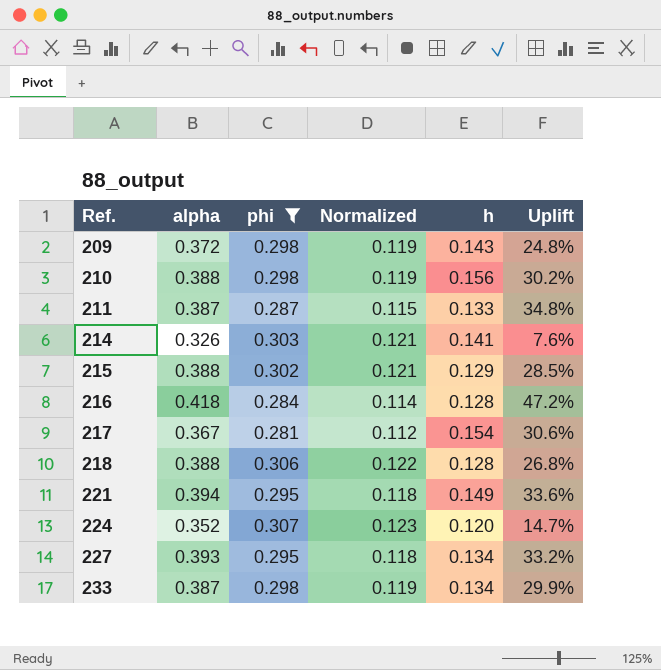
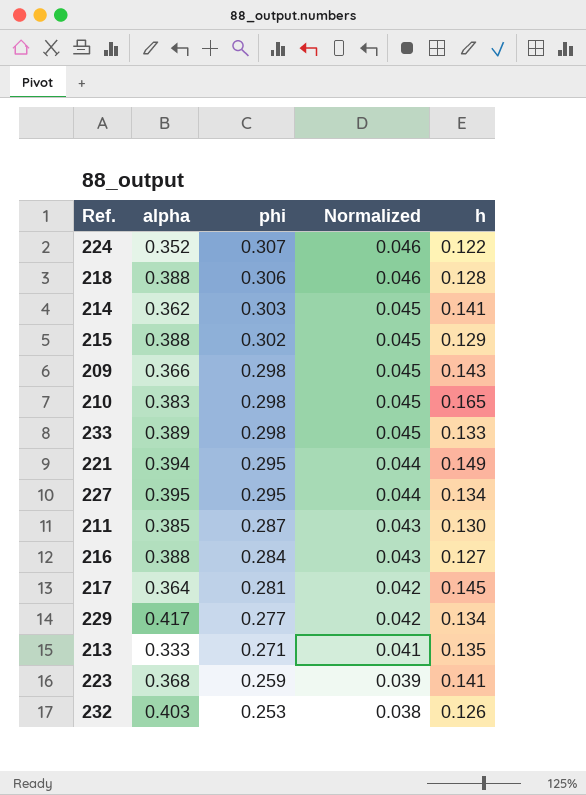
filter: phi >= 0.281 -> none
row order: Ref. ascending -> phi descending
column Uplift | formula: ([alpha] - [phi]) / [phi] -> none
column Normalized | formula: [phi] * 0.4 -> [phi] * 0.15
224 | h: 0.120 -> 0.122
214 | alpha: 0.326 -> 0.362
209 | alpha: 0.372 -> 0.366
210 | alpha: 0.388 -> 0.383
210 | h: 0.156 -> 0.165
233 | alpha: 0.387 -> 0.389
233 | h: 0.134 -> 0.133
227 | alpha: 0.393 -> 0.395
211 | alpha: 0.387 -> 0.385
211 | h: 0.133 -> 0.130
216 | alpha: 0.418 -> 0.388
216 | h: 0.128 -> 0.127
217 | alpha: 0.367 -> 0.364
217 | h: 0.154 -> 0.145

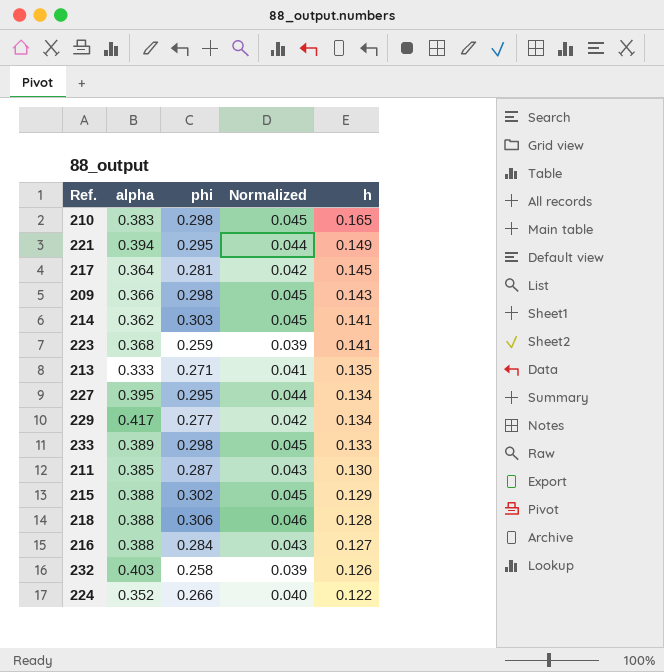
row order: phi descending -> h descending
232 | phi: 0.253 -> 0.258
232 | Normalized: 0.038 -> 0.039
224 | phi: 0.307 -> 0.266
224 | Normalized: 0.046 -> 0.040

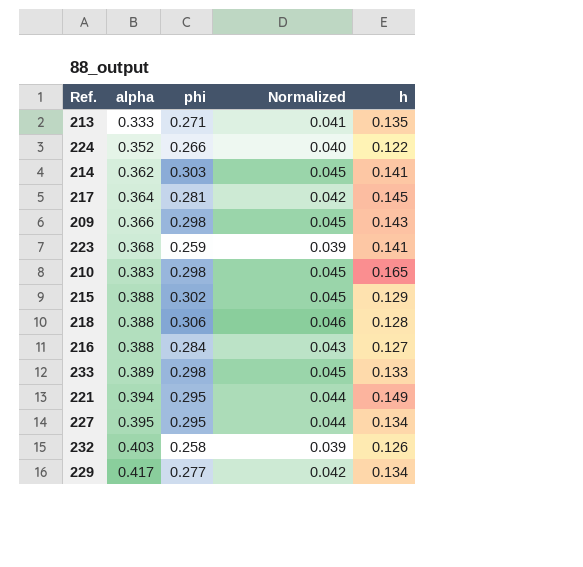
row order: h descending -> alpha ascending
row 211: 0.385 | 0.287 | 0.043 | 0.130 -> none

